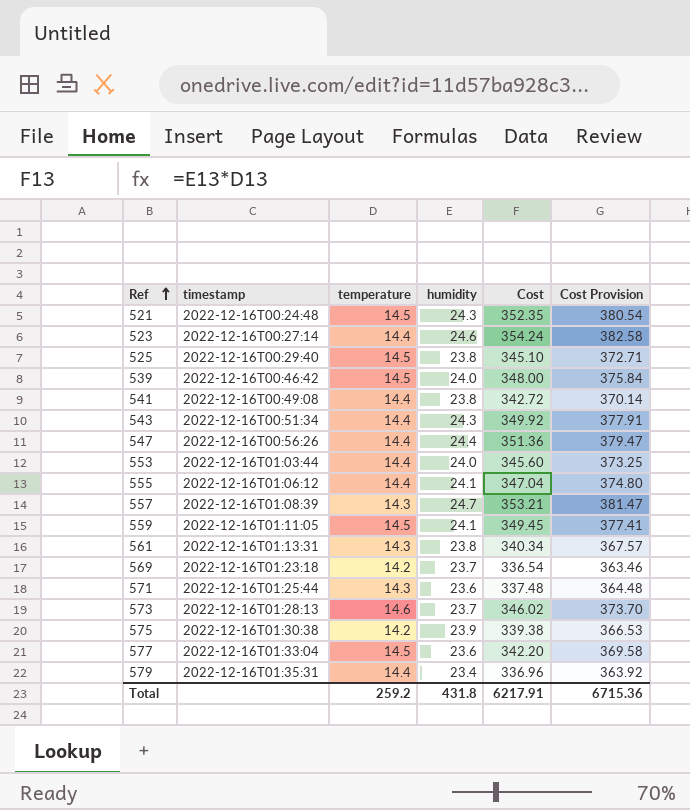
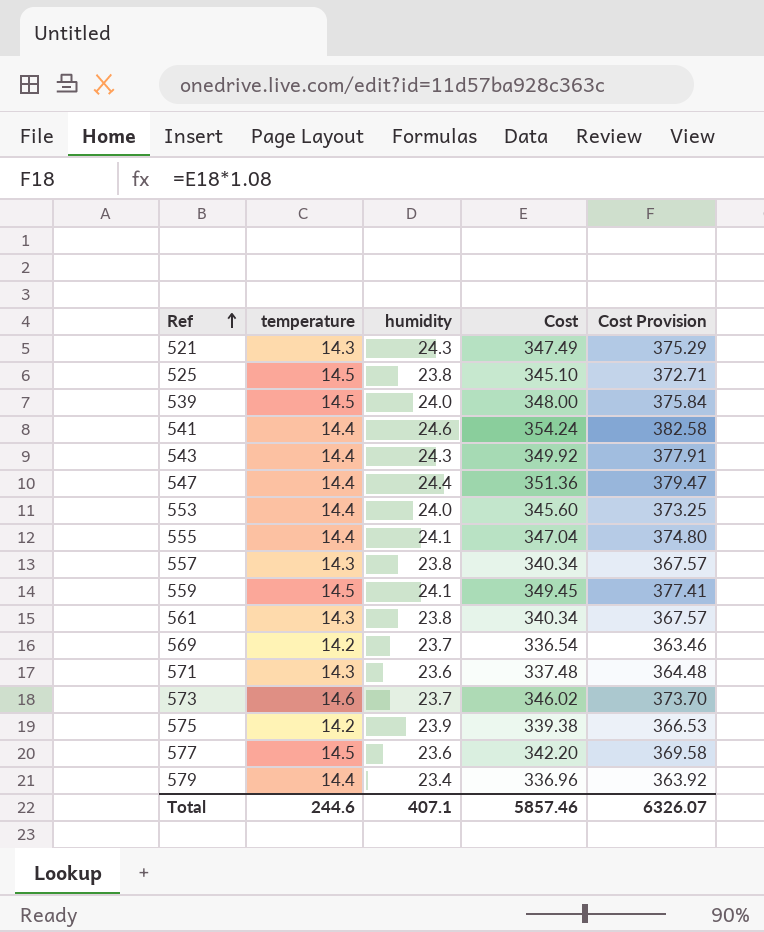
column timestamp | position: 2 -> none
row 523: 2022-12-16T00:27:14 | 14.4 | 24.6 | 354.24 | 382.58 -> none
521 | temperature: 14.5 -> 14.3
521 | Cost: 352.35 -> 347.49
521 | Cost Provision: 380.54 -> 375.29
541 | humidity: 23.8 -> 24.6
541 | Cost: 342.72 -> 354.24
541 | Cost Provision: 370.14 -> 382.58
557 | humidity: 24.7 -> 23.8
557 | Cost: 353.21 -> 340.34
557 | Cost Provision: 381.47 -> 367.57
Total | temperature: 259.2 -> 244.6
Total | humidity: 431.8 -> 407.1
Total | Cost: 6217.91 -> 5857.46
Total | Cost Provision: 6715.36 -> 6326.07

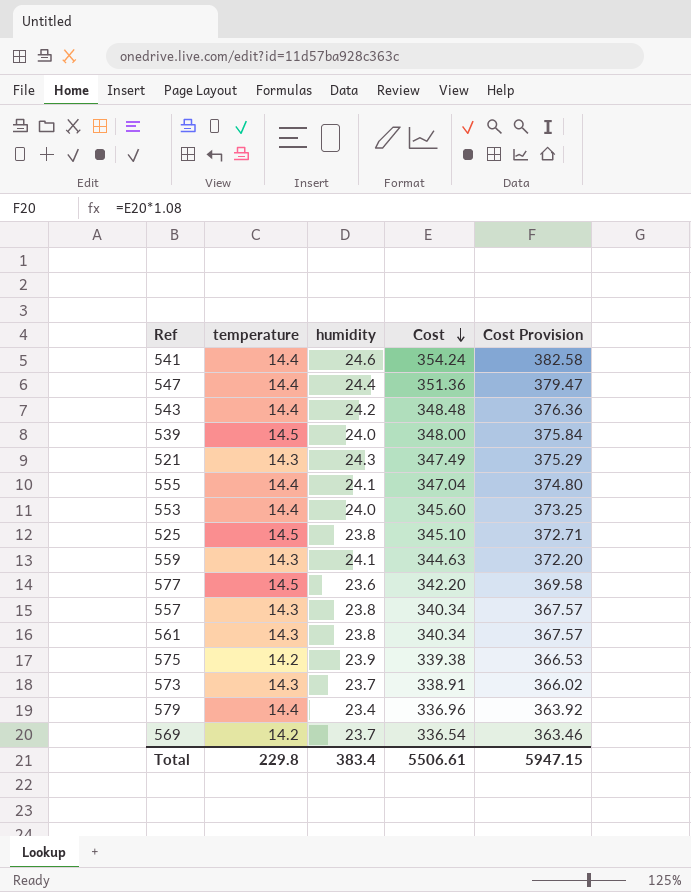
row order: Ref ascending -> Cost descending
row 571: 14.3 | 23.6 | 337.48 | 364.48 -> none
543 | humidity: 24.3 -> 24.2
543 | Cost: 349.92 -> 348.48
543 | Cost Provision: 377.91 -> 376.36
559 | temperature: 14.5 -> 14.3
559 | Cost: 349.45 -> 344.63
559 | Cost Provision: 377.41 -> 372.20
573 | temperature: 14.6 -> 14.3
573 | Cost: 346.02 -> 338.91
573 | Cost Provision: 373.70 -> 366.02
Total | temperature: 244.6 -> 229.8
Total | humidity: 407.1 -> 383.4
Total | Cost: 5857.46 -> 5506.61
Total | Cost Provision: 6326.07 -> 5947.15

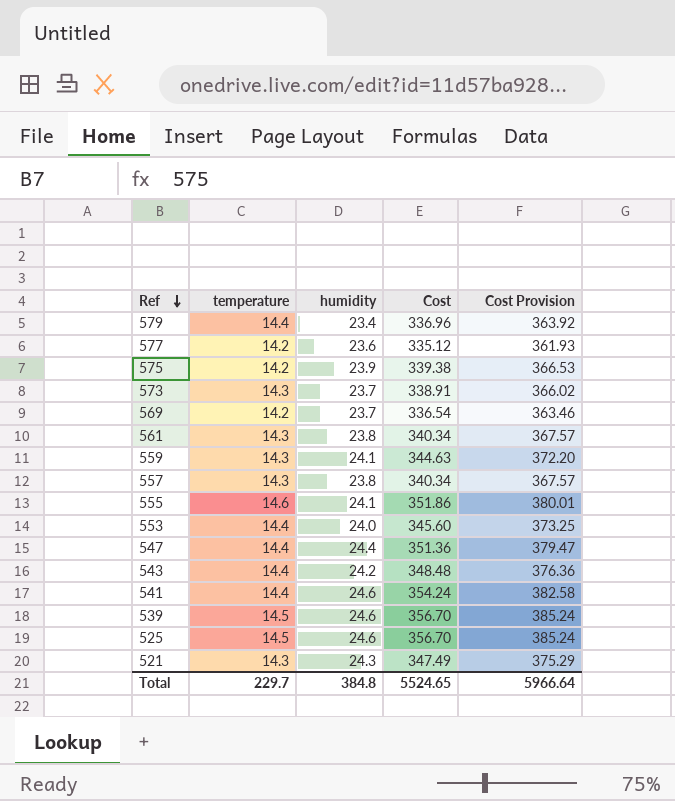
row order: Cost descending -> Ref descending
577 | temperature: 14.5 -> 14.2
577 | Cost: 342.20 -> 335.12
577 | Cost Provision: 369.58 -> 361.93
555 | temperature: 14.4 -> 14.6
555 | Cost: 347.04 -> 351.86
555 | Cost Provision: 374.80 -> 380.01
539 | humidity: 24.0 -> 24.6
539 | Cost: 348.00 -> 356.70
539 | Cost Provision: 375.84 -> 385.24
525 | humidity: 23.8 -> 24.6
525 | Cost: 345.10 -> 356.70
525 | Cost Provision: 372.71 -> 385.24
Total | temperature: 229.8 -> 229.7
Total | humidity: 383.4 -> 384.8
Total | Cost: 5506.61 -> 5524.65
Total | Cost Provision: 5947.15 -> 5966.64

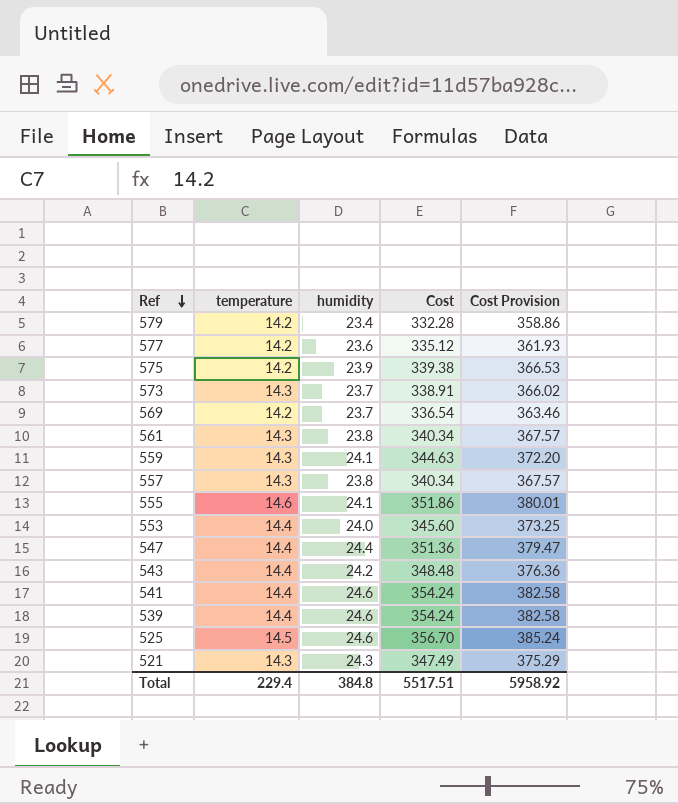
579 | temperature: 14.4 -> 14.2
579 | Cost: 336.96 -> 332.28
579 | Cost Provision: 363.92 -> 358.86
539 | temperature: 14.5 -> 14.4
539 | Cost: 356.70 -> 354.24
539 | Cost Provision: 385.24 -> 382.58
Total | temperature: 229.7 -> 229.4
Total | Cost: 5524.65 -> 5517.51
Total | Cost Provision: 5966.64 -> 5958.92

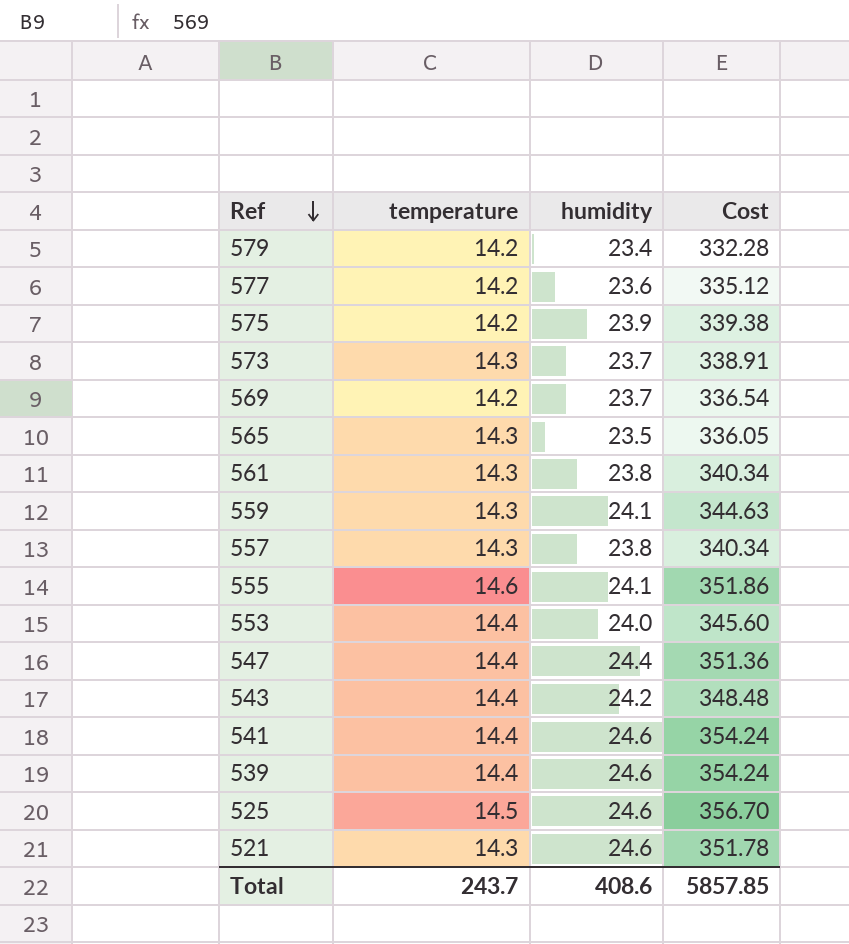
column Cost Provision | formula: [Cost] * 1.08 -> none
row 565: none -> 14.3 | 23.5 | 336.05
521 | humidity: 24.3 -> 24.6
521 | Cost: 347.49 -> 351.78
Total | temperature: 229.4 -> 243.7
Total | humidity: 384.8 -> 408.6
Total | Cost: 5517.51 -> 5857.85

